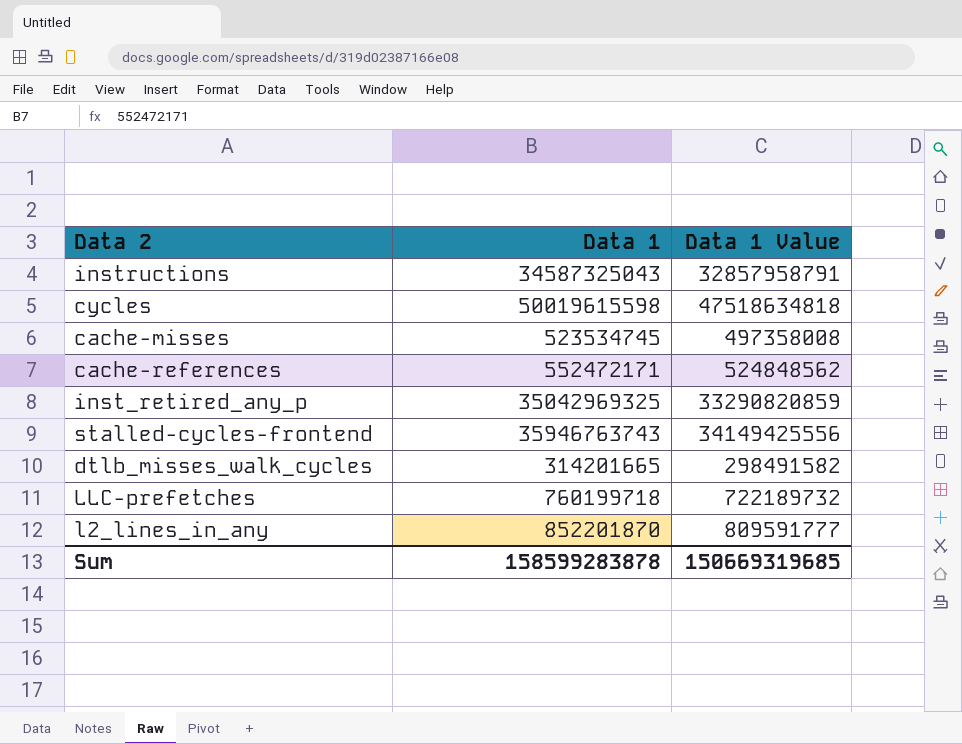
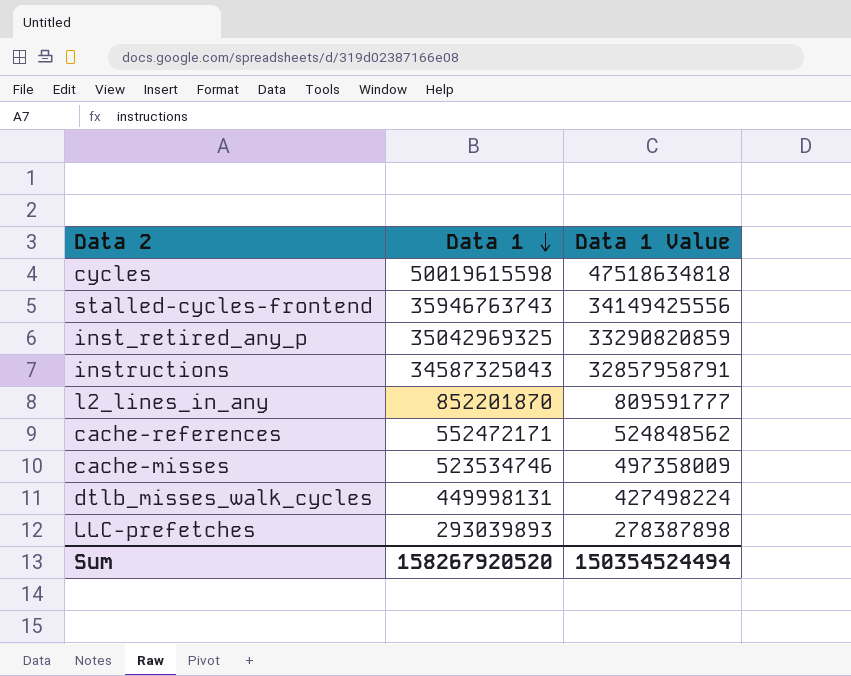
row order: none -> Data 1 descending
cache-misses | Data 1: 523534745 -> 523534746
cache-misses | Data 1 Value: 497358008 -> 497358009
dtlb_misses_walk_cycles | Data 1: 314201665 -> 449998131
dtlb_misses_walk_cycles | Data 1 Value: 298491582 -> 427498224
LLC-prefetches | Data 1: 760199718 -> 293039893
LLC-prefetches | Data 1 Value: 722189732 -> 278387898
Sum | Data 1: 158599283878 -> 158267920520
Sum | Data 1 Value: 150669319685 -> 150354524494

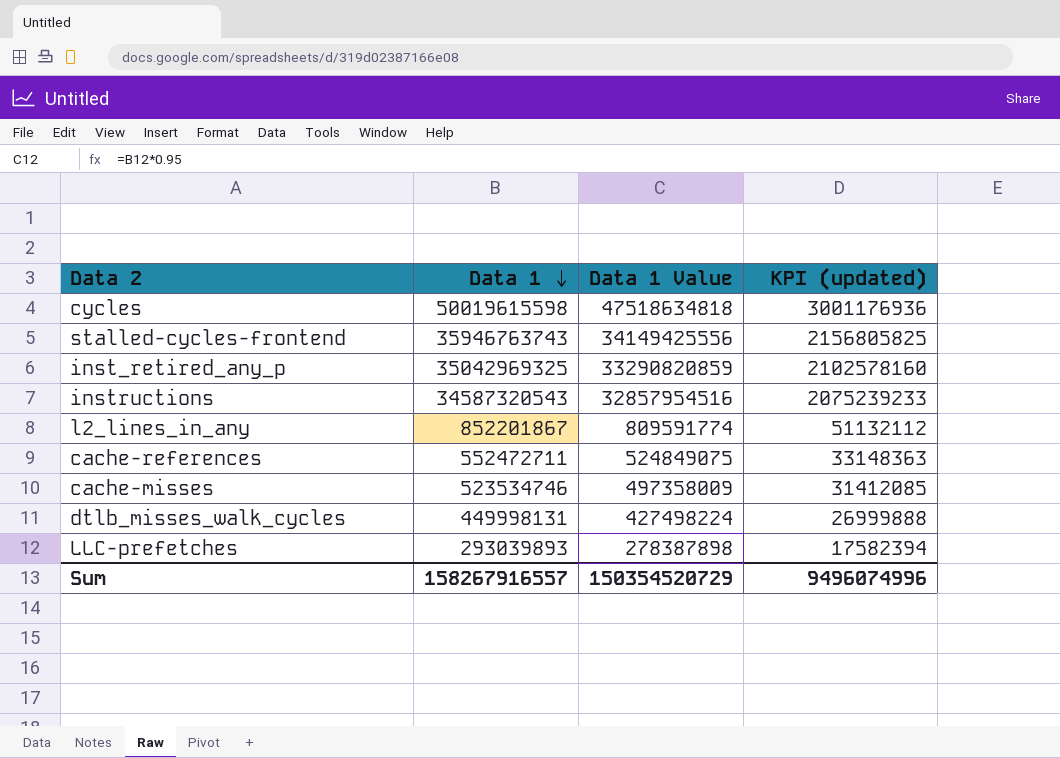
column KPI (updated) | formula: none -> [Data 1] * 0.06
instructions | Data 1: 34587325043 -> 34587320543
instructions | Data 1 Value: 32857958791 -> 32857954516
l2_lines_in_any | Data 1: 852201870 -> 852201867
l2_lines_in_any | Data 1 Value: 809591777 -> 809591774
cache-references | Data 1: 552472171 -> 552472711
cache-references | Data 1 Value: 524848562 -> 524849075
Sum | Data 1: 158267920520 -> 158267916557
Sum | Data 1 Value: 150354524494 -> 150354520729

